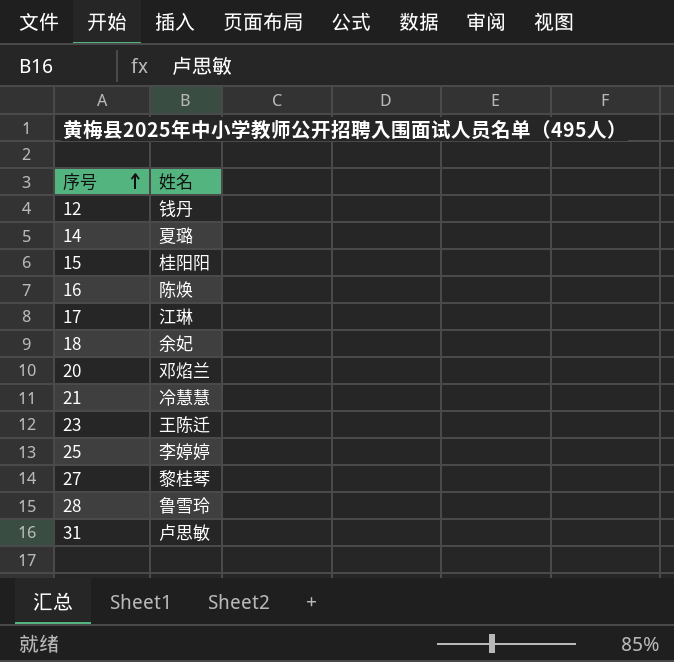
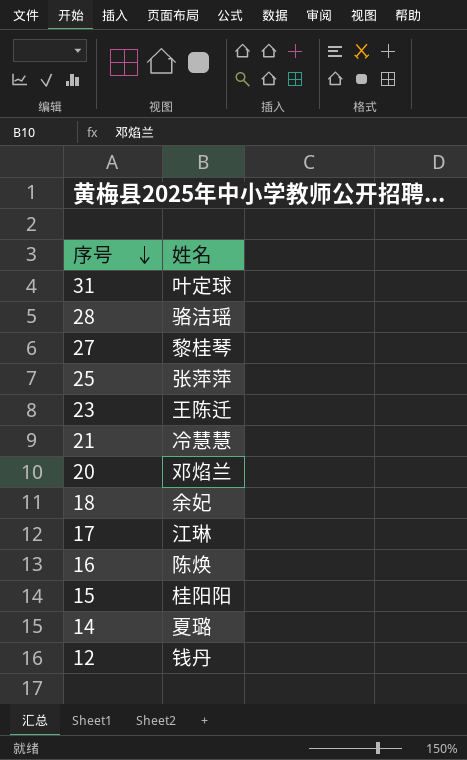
row order: 序号 ascending -> 序号 descending
31 | 姓名: 卢思敏 -> 叶定球
28 | 姓名: 鲁雪玲 -> 骆洁瑶
25 | 姓名: 李婷婷 -> 张萍萍

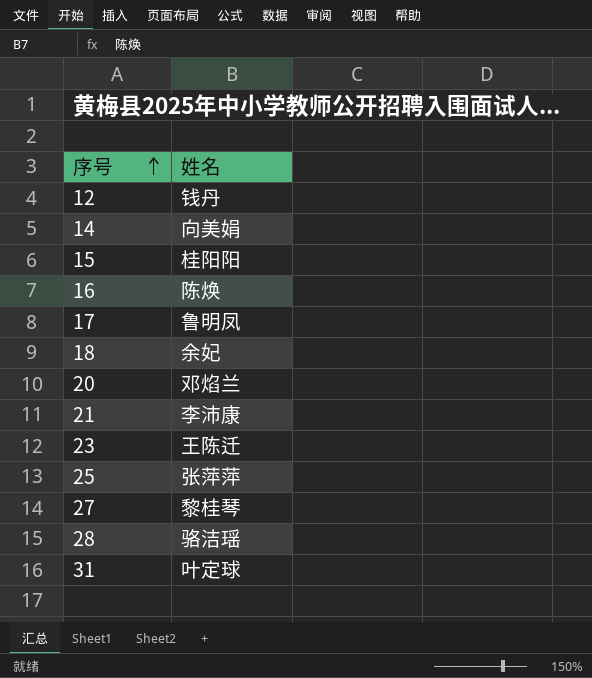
row order: 序号 descending -> 序号 ascending
14 | 姓名: 夏璐 -> 向美娟
17 | 姓名: 江琳 -> 鲁明凤
21 | 姓名: 冷慧慧 -> 李沛康

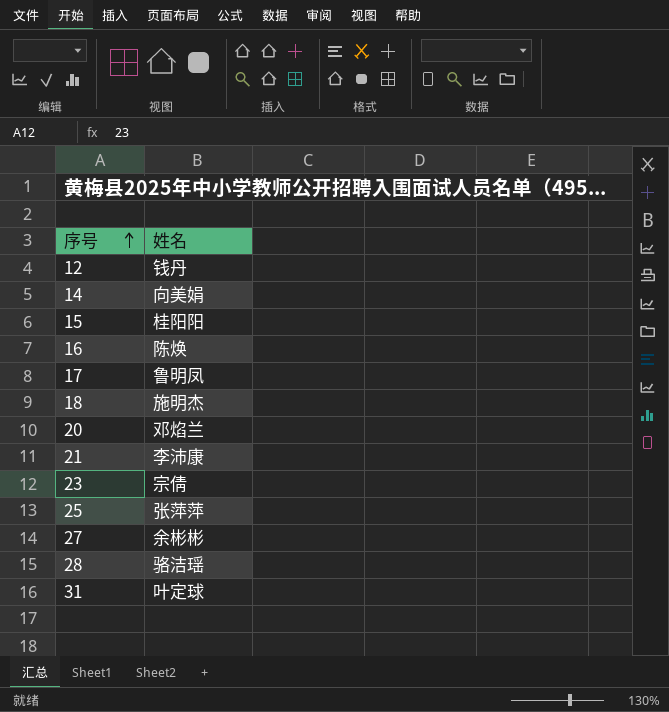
18 | 姓名: 余妃 -> 施明杰
23 | 姓名: 王陈迁 -> 宗倩
27 | 姓名: 黎桂琴 -> 余彬彬

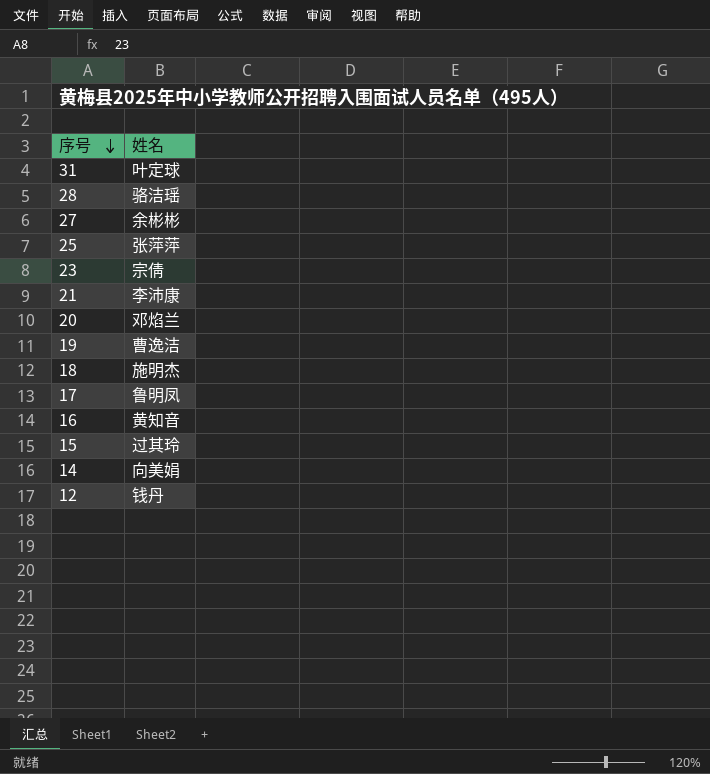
row order: 序号 ascending -> 序号 descending
row 19: none -> 曹逸洁
16 | 姓名: 陈焕 -> 黄知音
15 | 姓名: 桂阳阳 -> 过其玲

